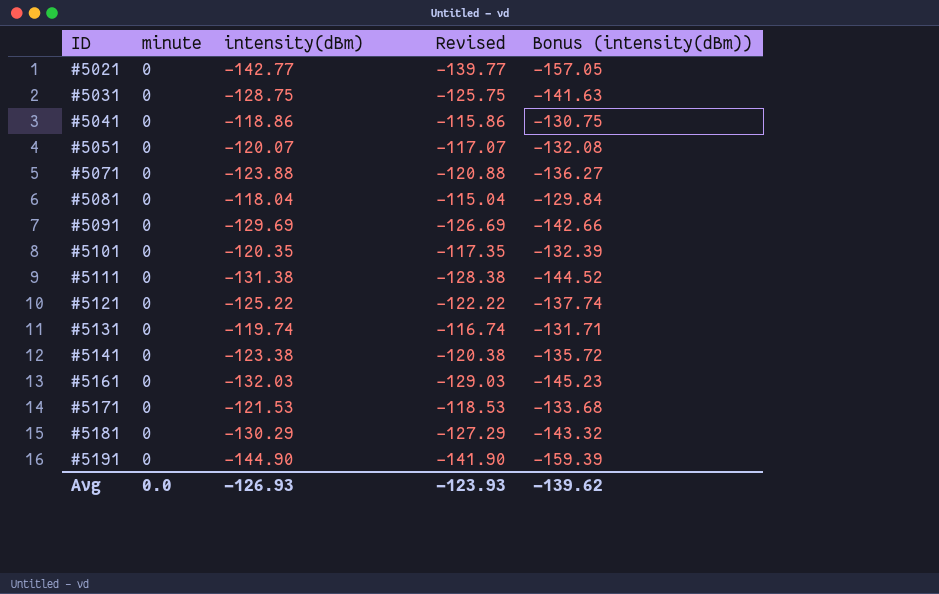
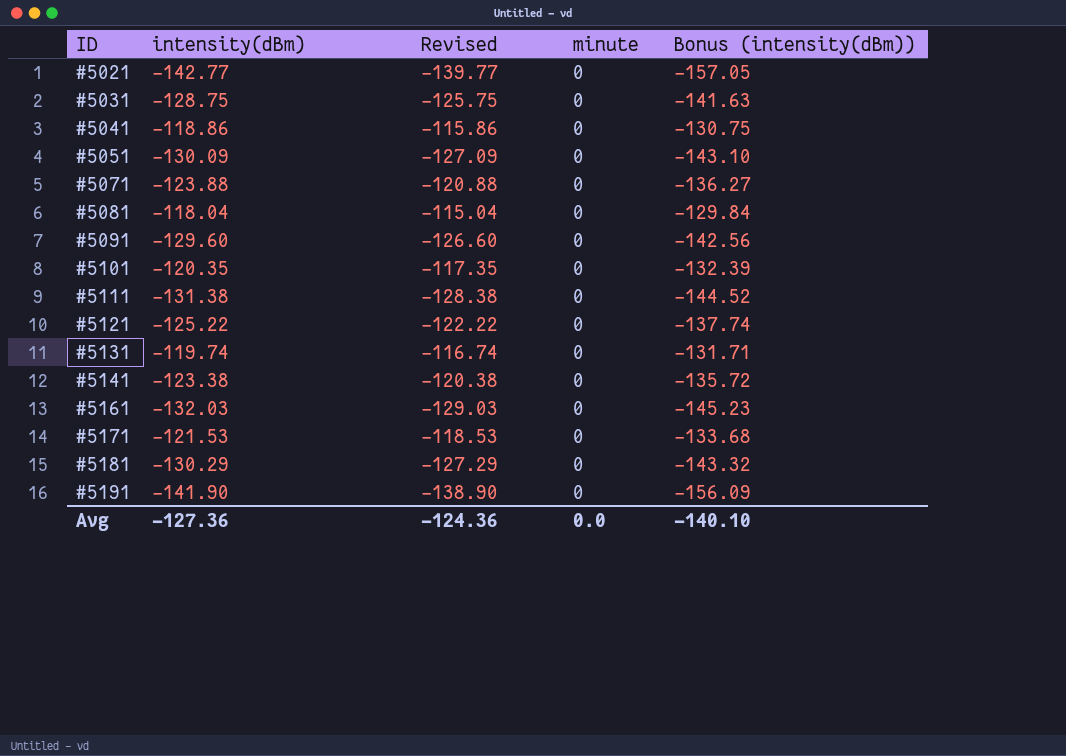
column minute | position: 2 -> 4
#5051 | intensity(dBm): -120.07 -> -130.09
#5051 | Revised: -117.07 -> -127.09
#5051 | Bonus (intensity(dBm)): -132.08 -> -143.10
#5091 | intensity(dBm): -129.69 -> -129.60
#5091 | Revised: -126.69 -> -126.60
#5091 | Bonus (intensity(dBm)): -142.66 -> -142.56
#5191 | intensity(dBm): -144.90 -> -141.90
#5191 | Revised: -141.90 -> -138.90
#5191 | Bonus (intensity(dBm)): -159.39 -> -156.09
Avg | intensity(dBm): -126.93 -> -127.36
Avg | Revised: -123.93 -> -124.36
Avg | Bonus (intensity(dBm)): -139.62 -> -140.10

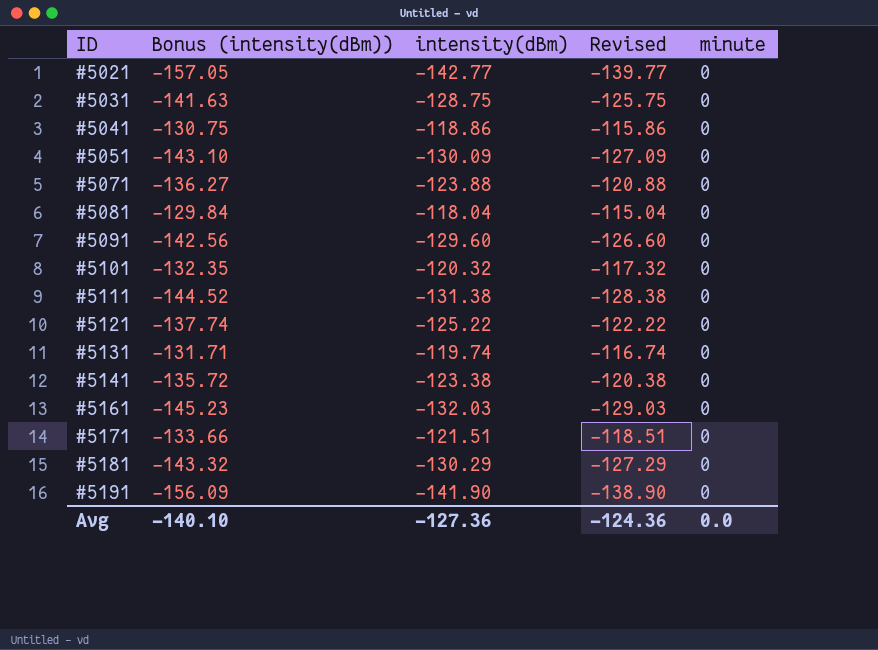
column Bonus (intensity(dBm)) | position: 5 -> 2
#5101 | Bonus (intensity(dBm)): -132.39 -> -132.35
#5101 | intensity(dBm): -120.35 -> -120.32
#5101 | Revised: -117.35 -> -117.32
#5171 | Bonus (intensity(dBm)): -133.68 -> -133.66
#5171 | intensity(dBm): -121.53 -> -121.51
#5171 | Revised: -118.53 -> -118.51

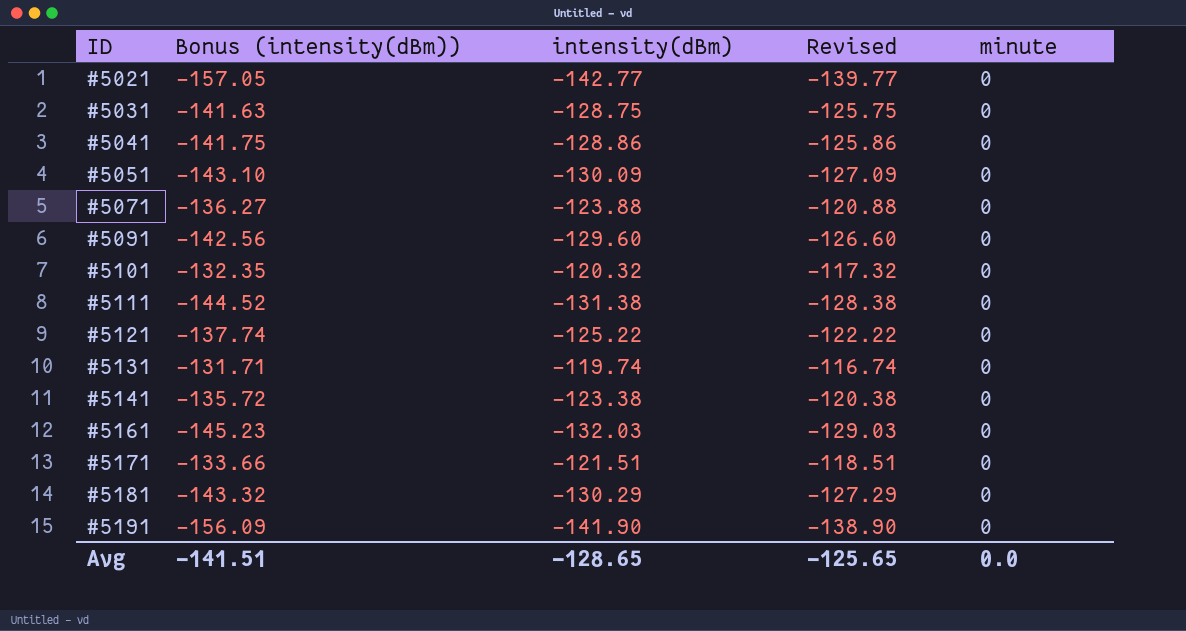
row #5081: -129.84 | -118.04 | -115.04 | 0 -> none
#5041 | Bonus (intensity(dBm)): -130.75 -> -141.75
#5041 | intensity(dBm): -118.86 -> -128.86
#5041 | Revised: -115.86 -> -125.86
Avg | Bonus (intensity(dBm)): -140.10 -> -141.51
Avg | intensity(dBm): -127.36 -> -128.65
Avg | Revised: -124.36 -> -125.65

